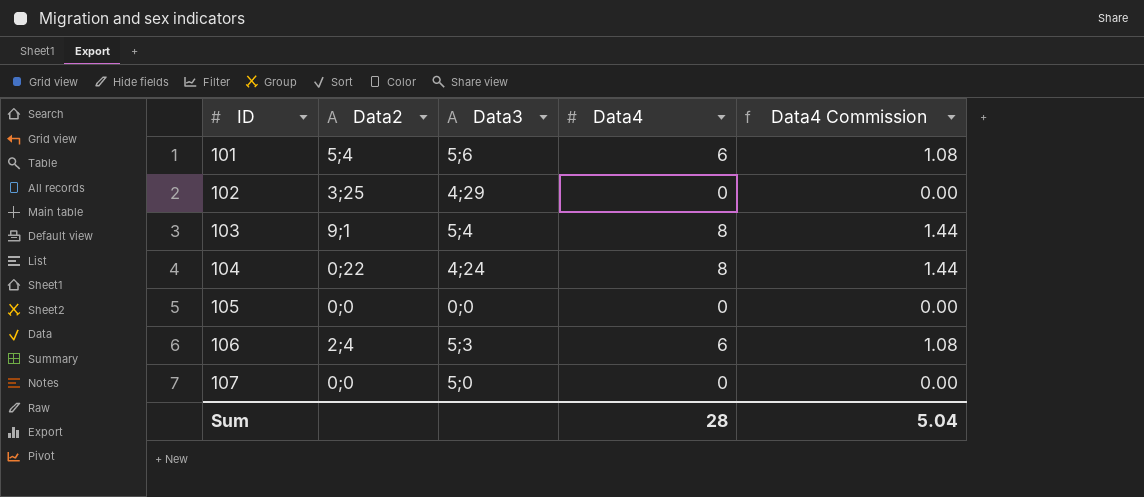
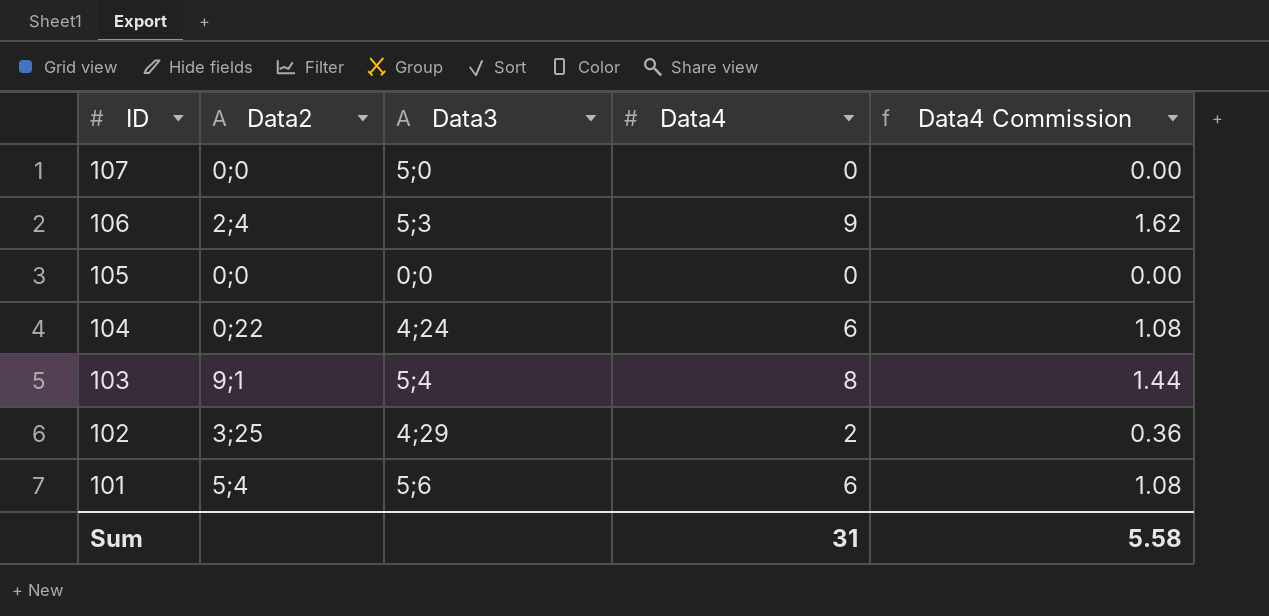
row order: ID ascending -> ID descending
106 | Data4: 6 -> 9
106 | Data4 Commission: 1.08 -> 1.62
104 | Data4: 8 -> 6
104 | Data4 Commission: 1.44 -> 1.08
102 | Data4: 0 -> 2
102 | Data4 Commission: 0.00 -> 0.36
Sum | Data4: 28 -> 31
Sum | Data4 Commission: 5.04 -> 5.58

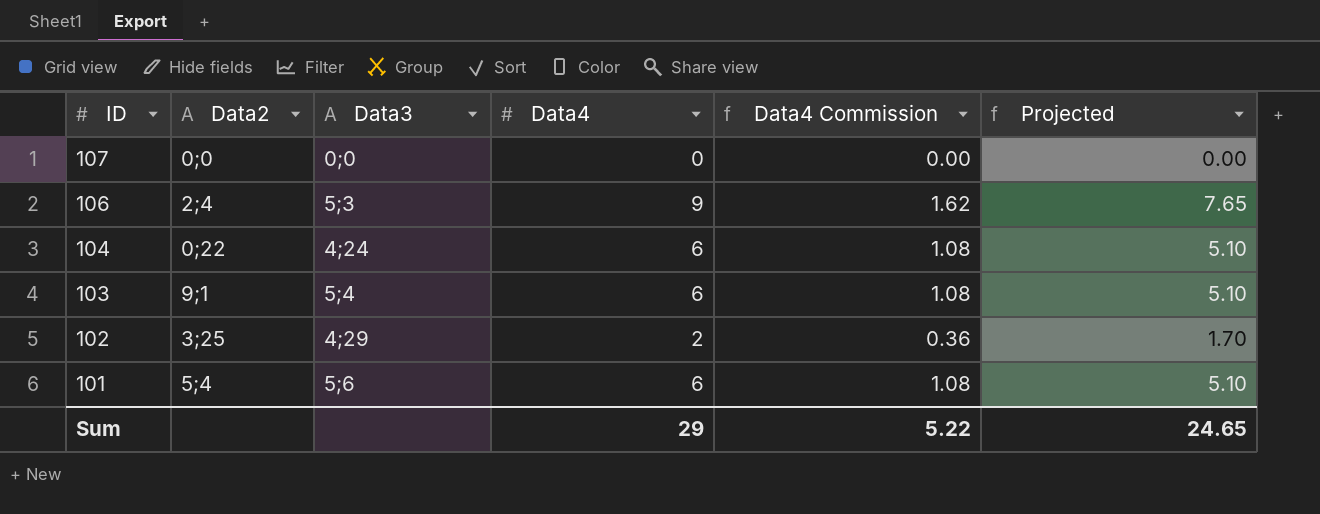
column Projected | formula: none -> [Data4] * 0.85
row 105: 0;0 | 0;0 | 0 | 0.00 -> none
107 | Data3: 5;0 -> 0;0
103 | Data4: 8 -> 6
103 | Data4 Commission: 1.44 -> 1.08
Sum | Data4: 31 -> 29
Sum | Data4 Commission: 5.58 -> 5.22

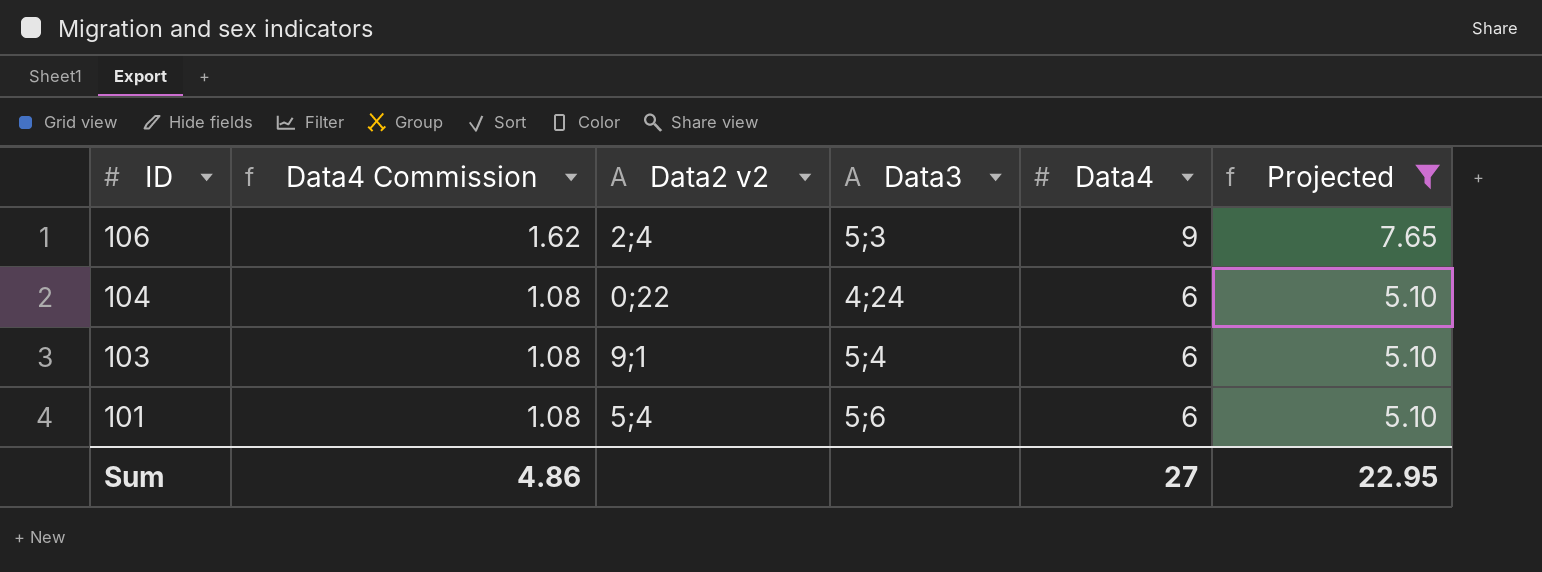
filter: none -> Projected >= 5.10
column Data4 Commission | position: 5 -> 2
column name: Data2 -> Data2 v2
Sum | Data4 Commission: 5.22 -> 4.86
Sum | Data4: 29 -> 27
Sum | Projected: 24.65 -> 22.95

